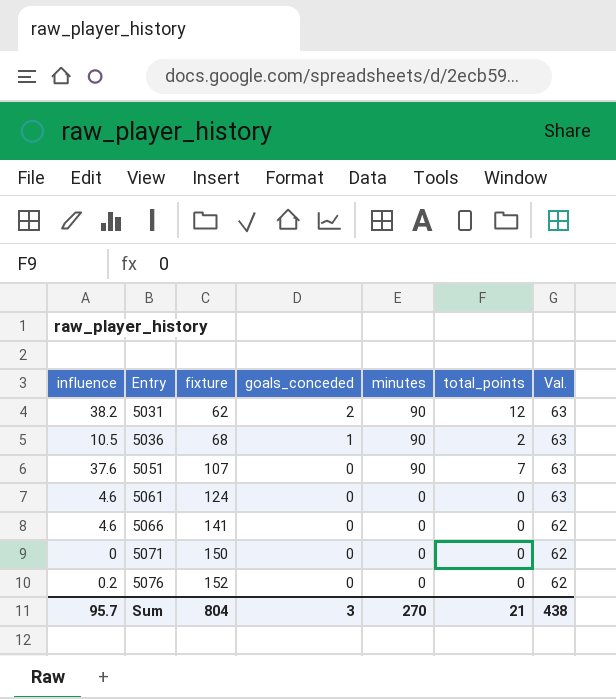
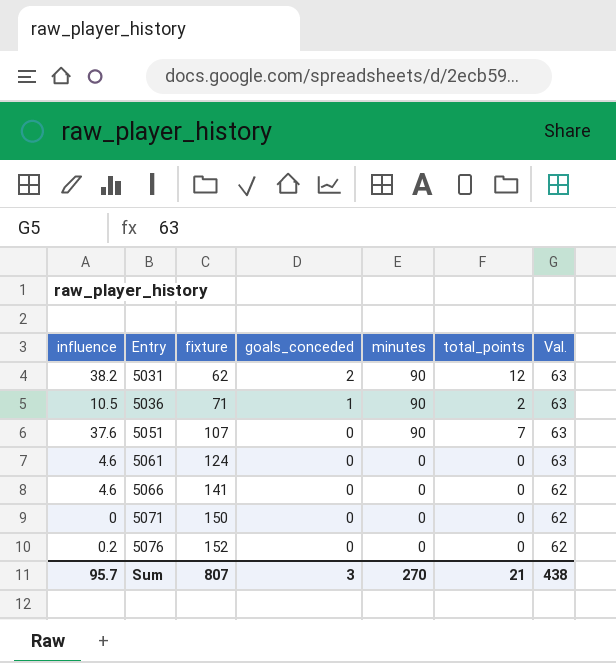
5036 | fixture: 68 -> 71
Sum | fixture: 804 -> 807

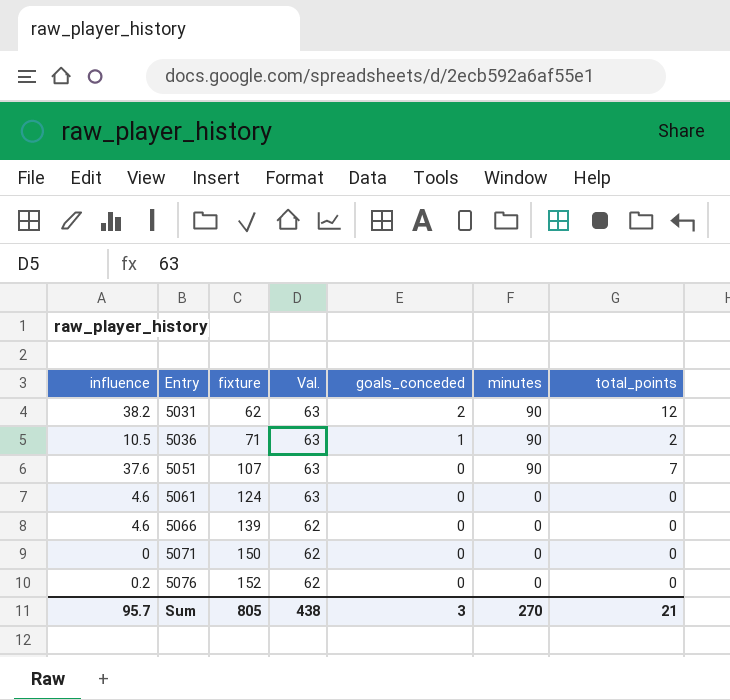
column Val. | position: 7 -> 4
5066 | fixture: 141 -> 139
Sum | fixture: 807 -> 805

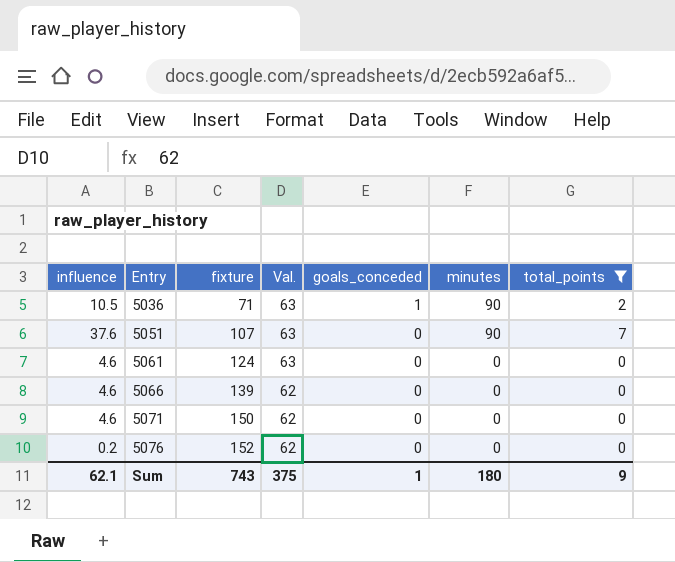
filter: none -> total_points != 12
5071 | influence: 0 -> 4.6
Sum | influence: 95.7 -> 62.1
Sum | fixture: 805 -> 743
Sum | Val.: 438 -> 375
Sum | goals_conceded: 3 -> 1
Sum | minutes: 270 -> 180
Sum | total_points: 21 -> 9

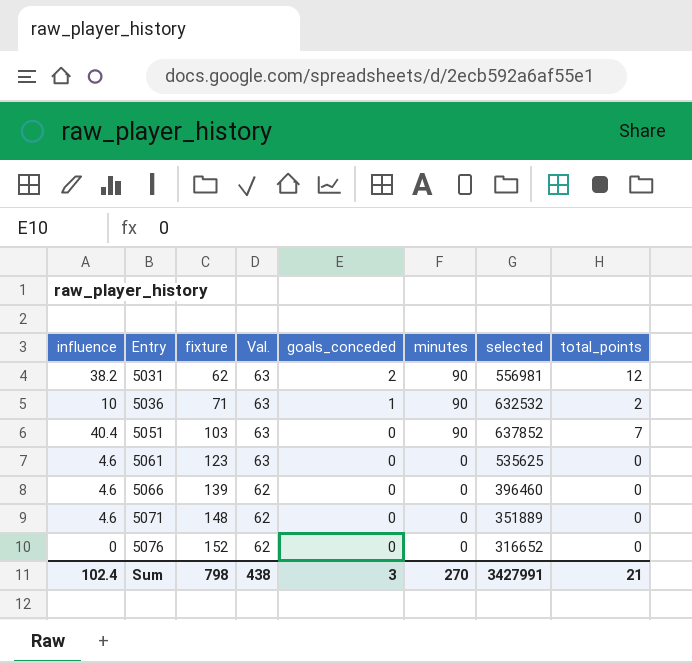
filter: total_points != 12 -> none
column selected | position: none -> 7
5036 | influence: 10.5 -> 10
5051 | influence: 37.6 -> 40.4
5051 | fixture: 107 -> 103
5061 | fixture: 124 -> 123
5071 | fixture: 150 -> 148
5076 | influence: 0.2 -> 0
Sum | influence: 62.1 -> 102.4
Sum | fixture: 743 -> 798
Sum | Val.: 375 -> 438
Sum | goals_conceded: 1 -> 3
Sum | minutes: 180 -> 270
Sum | total_points: 9 -> 21

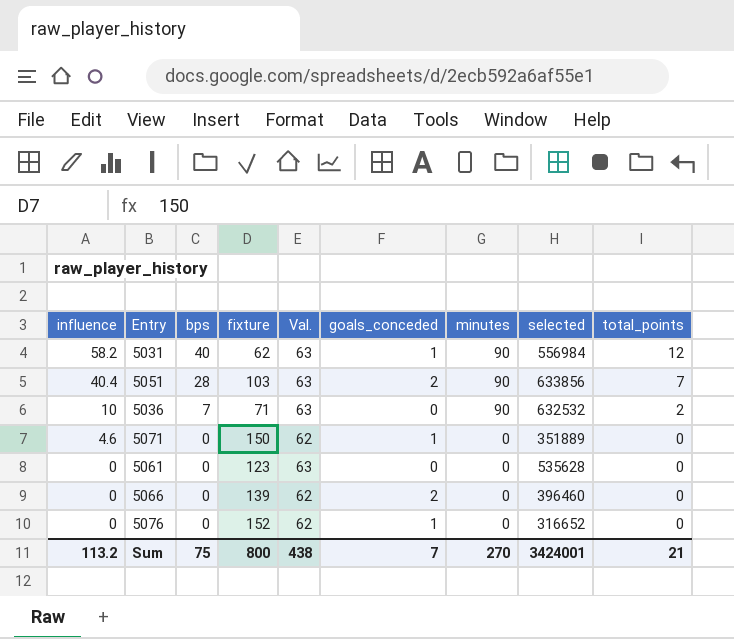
row order: Entry ascending -> influence descending
column bps | position: none -> 3
5031 | influence: 38.2 -> 58.2
5031 | goals_conceded: 2 -> 1
5031 | selected: 556981 -> 556984
5051 | goals_conceded: 0 -> 2
5051 | selected: 637852 -> 633856
5036 | goals_conceded: 1 -> 0
5071 | fixture: 148 -> 150
5071 | goals_conceded: 0 -> 1
5061 | influence: 4.6 -> 0
5061 | selected: 535625 -> 535628
5066 | influence: 4.6 -> 0
5066 | goals_conceded: 0 -> 2
5076 | goals_conceded: 0 -> 1
Sum | influence: 102.4 -> 113.2
Sum | fixture: 798 -> 800
Sum | goals_conceded: 3 -> 7
Sum | selected: 3427991 -> 3424001

